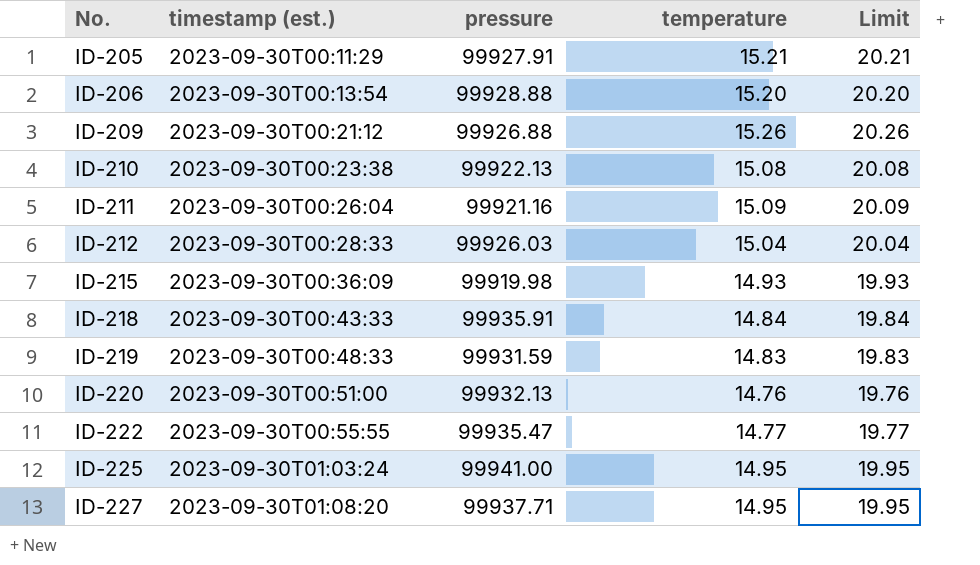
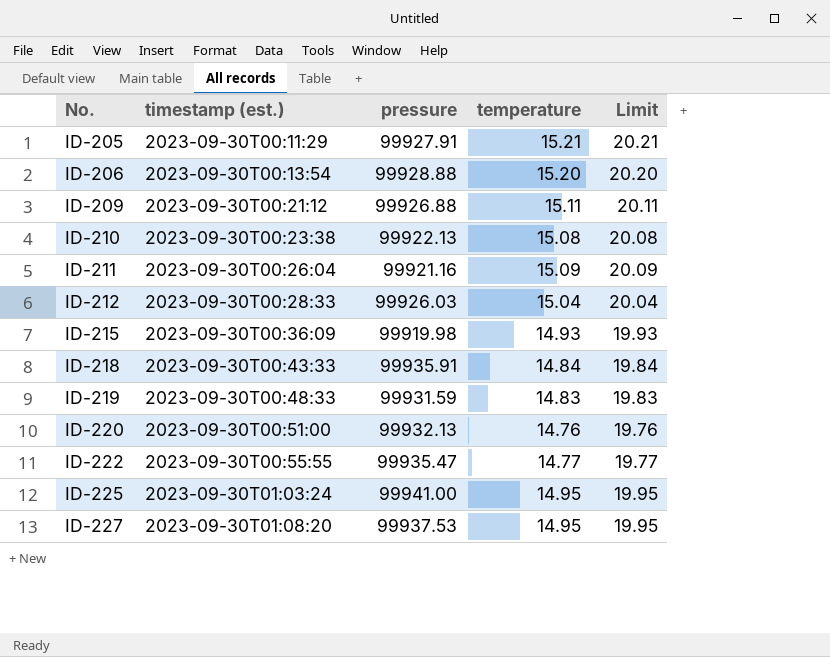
ID-209 | temperature: 15.26 -> 15.11
ID-209 | Limit: 20.26 -> 20.11
ID-227 | pressure: 99937.71 -> 99937.53

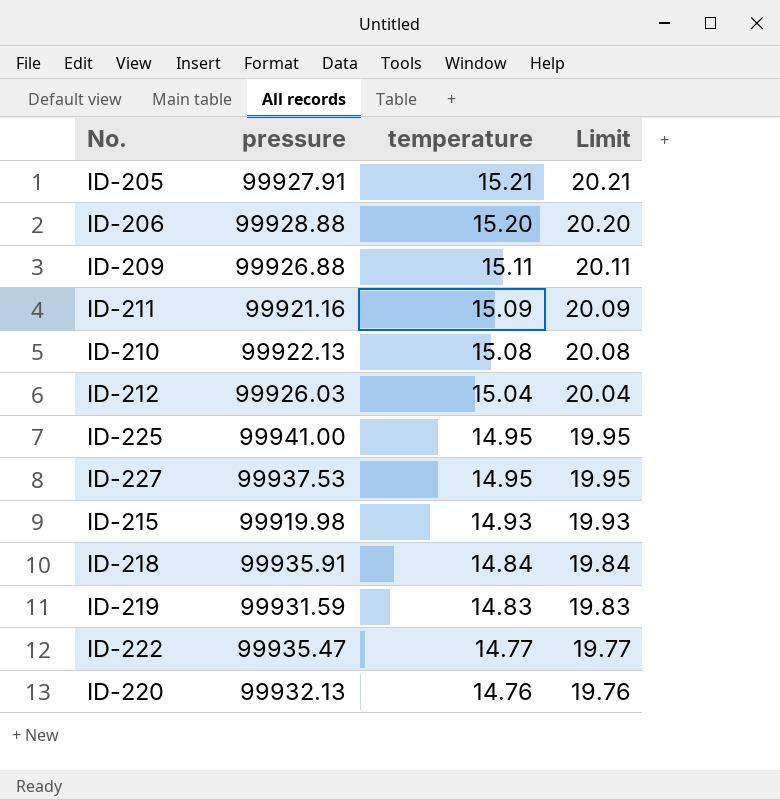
row order: No. ascending -> temperature descending
column timestamp (est.) | position: 2 -> none

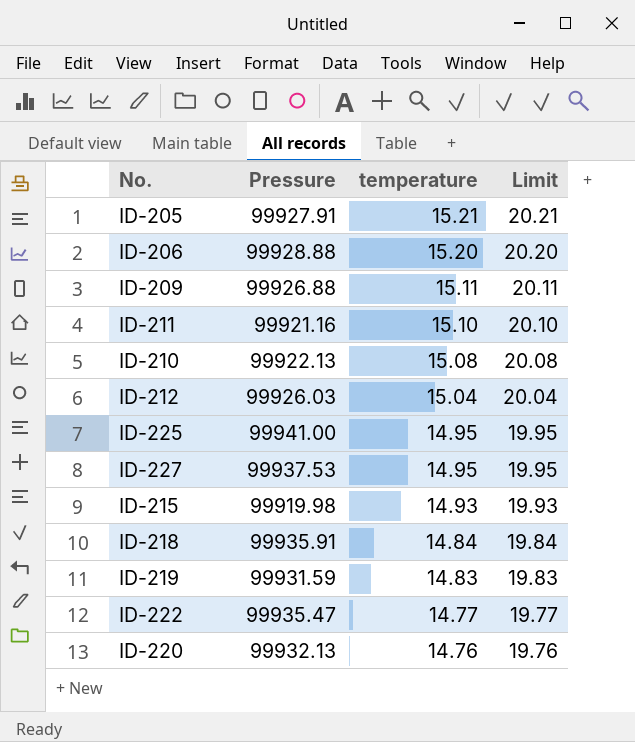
column name: pressure -> Pressure
ID-211 | temperature: 15.09 -> 15.10
ID-211 | Limit: 20.09 -> 20.10

